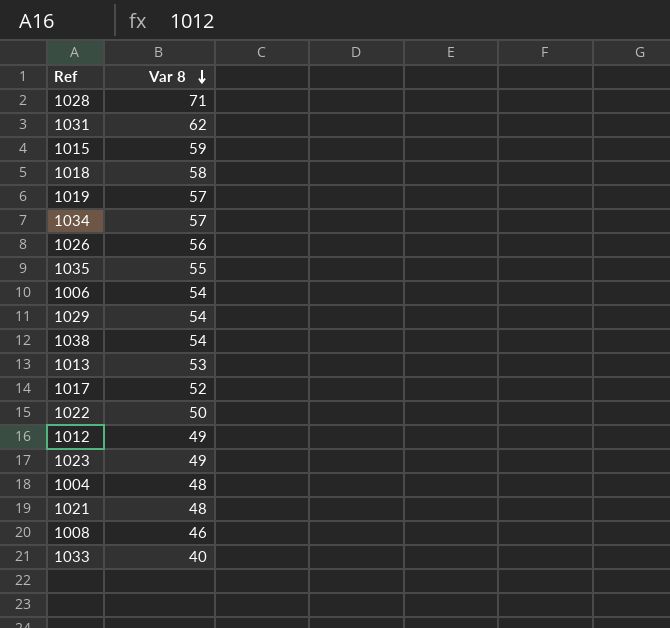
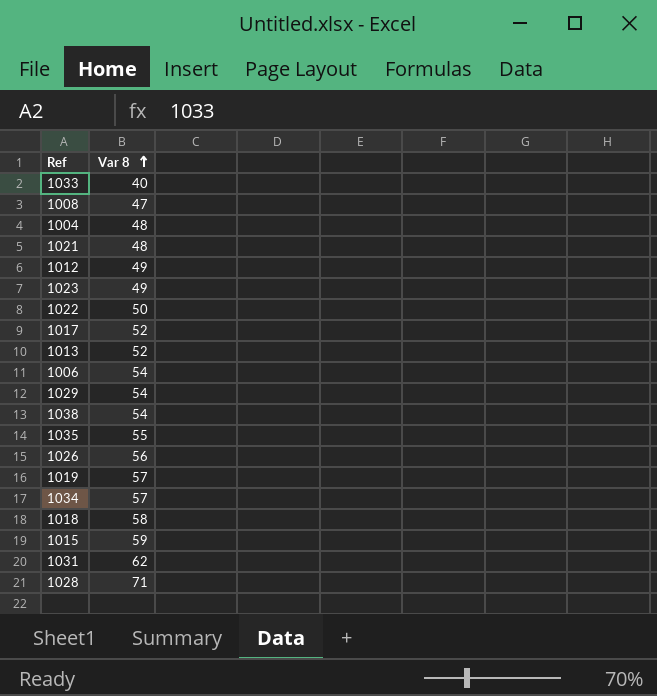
row order: Var 8 descending -> Var 8 ascending
1008 | Var 8: 46 -> 47
1013 | Var 8: 53 -> 52

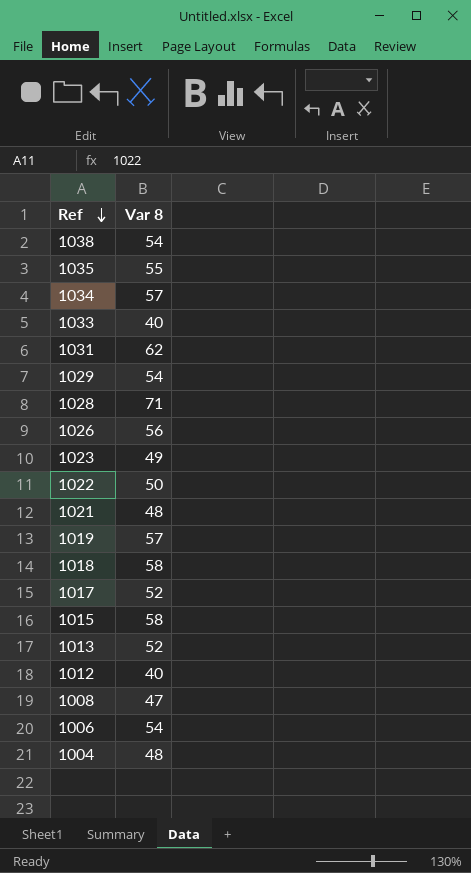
row order: Var 8 ascending -> Ref descending
1015 | Var 8: 59 -> 58
1012 | Var 8: 49 -> 40

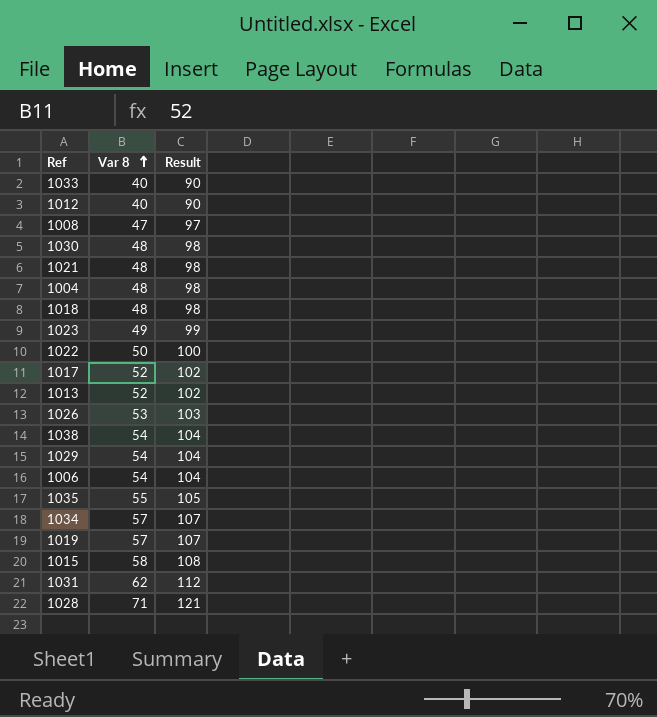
row order: Ref descending -> Var 8 ascending
column Result | formula: none -> [Var 8] + 50
row 1030: none -> 48 | 98
1018 | Var 8: 58 -> 48
1026 | Var 8: 56 -> 53

